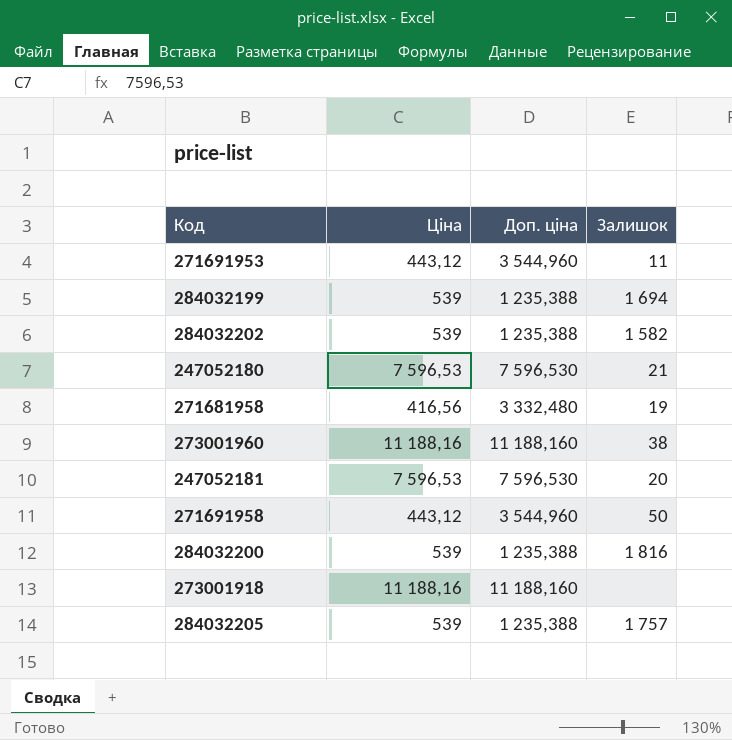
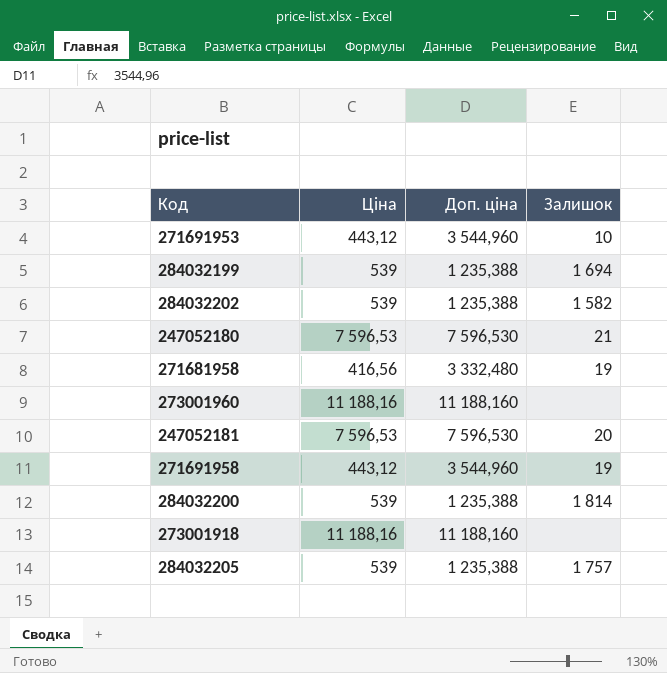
271691953 | Залишок: 11 -> 10
273001960 | Залишок: 38 -> none
271691958 | Залишок: 50 -> 19
284032200 | Залишок: 1 816 -> 1 814

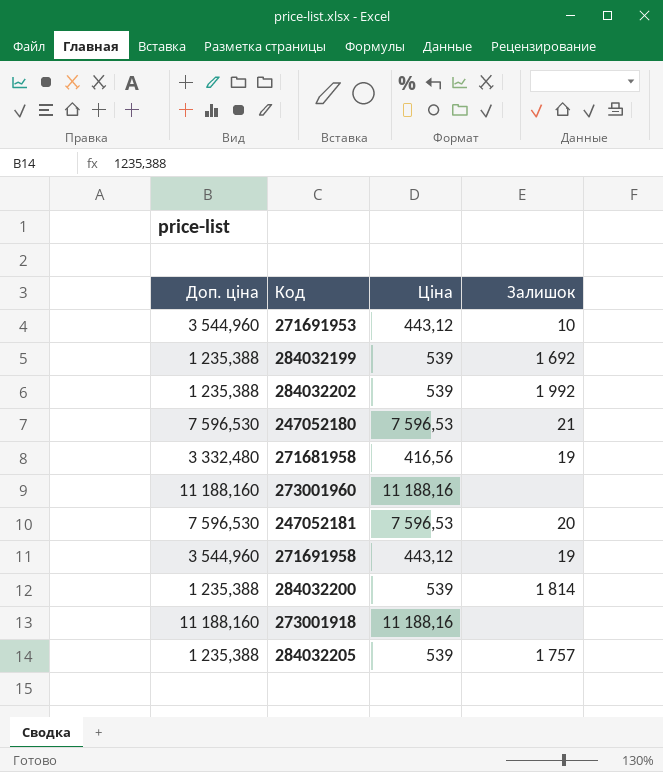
column Доп. ціна | position: 3 -> 1
284032199 | Залишок: 1 694 -> 1 692
284032202 | Залишок: 1 582 -> 1 992

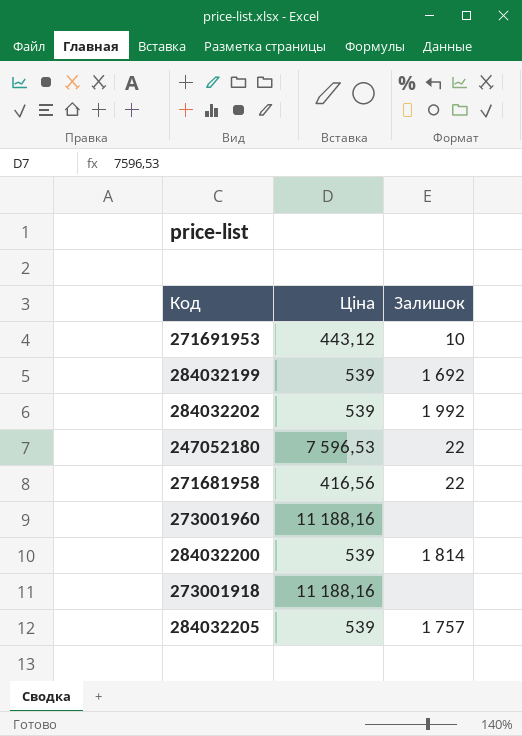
column Доп. ціна | position: 1 -> none
row 247052181: 7 596,530 | 7 596,53 | 20 -> none
row 271691958: 3 544,960 | 443,12 | 19 -> none
247052180 | Залишок: 21 -> 22
271681958 | Залишок: 19 -> 22

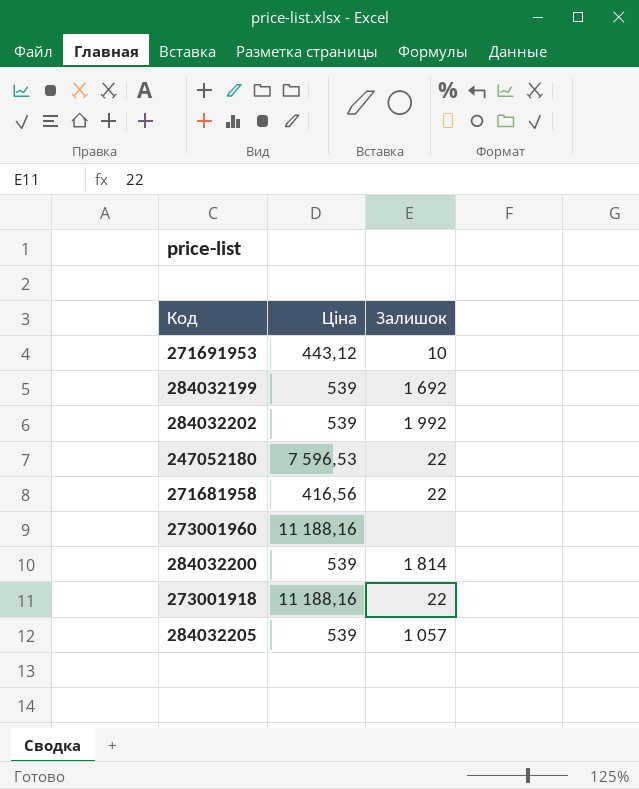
273001918 | Залишок: none -> 22
284032205 | Залишок: 1 757 -> 1 057

